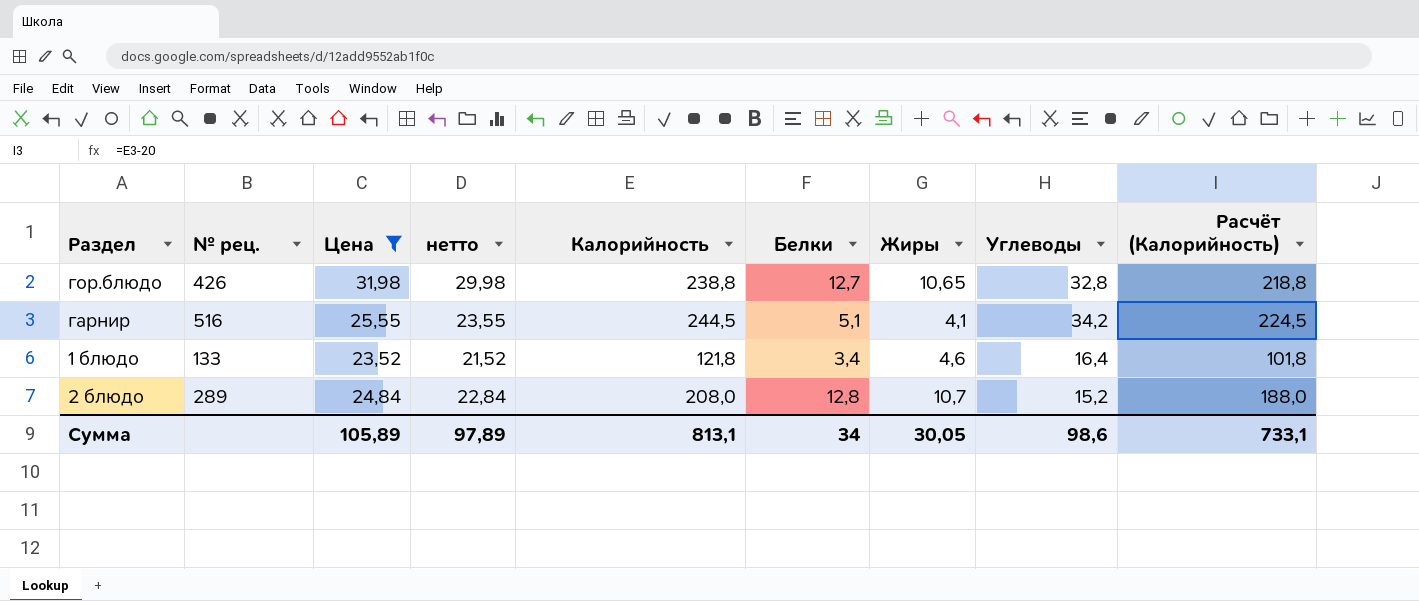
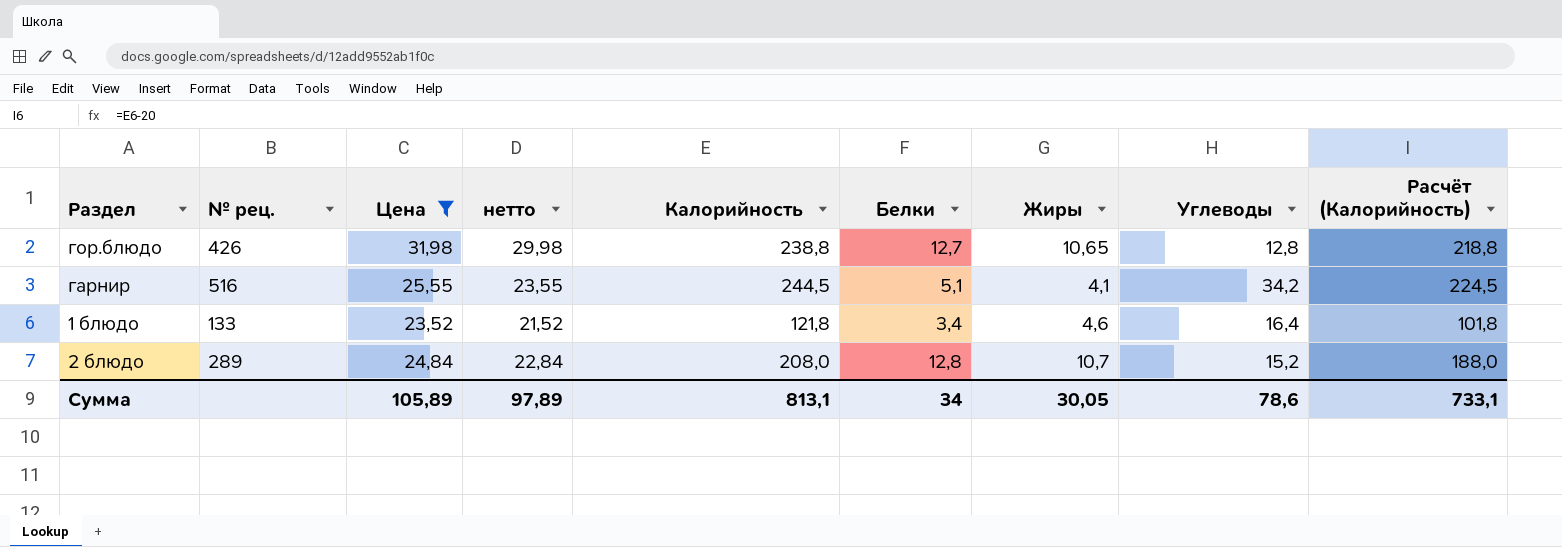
гор.блюдо | Углеводы: 32,8 -> 12,8
Сумма | Углеводы: 98,6 -> 78,6

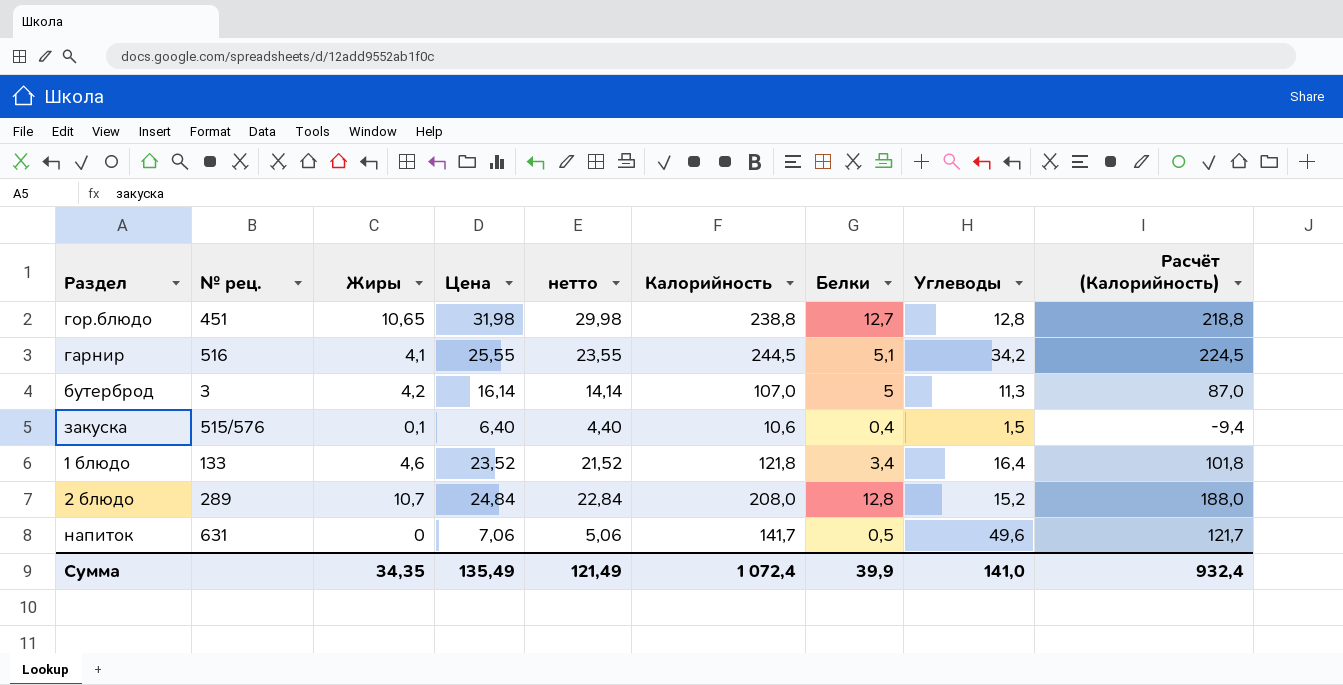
filter: Цена >= 23,52 -> none
column Жиры | position: 7 -> 3
гор.блюдо | № рец.: 426 -> 451
Сумма | Жиры: 30,05 -> 34,35
Сумма | Цена: 105,89 -> 135,49
Сумма | нетто: 97,89 -> 121,49
Сумма | Калорийность: 813,1 -> 1 072,4
Сумма | Белки: 34 -> 39,9
Сумма | Углеводы: 78,6 -> 141,0
Сумма | Расчёт (Калорийность): 733,1 -> 932,4

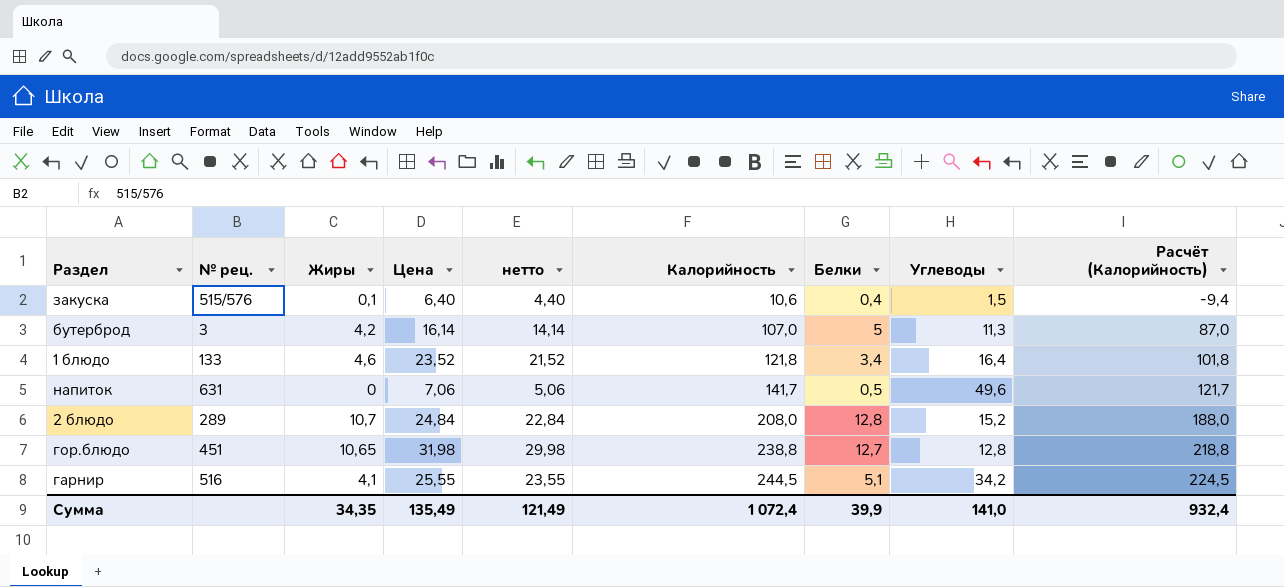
row order: none -> Калорийность ascending

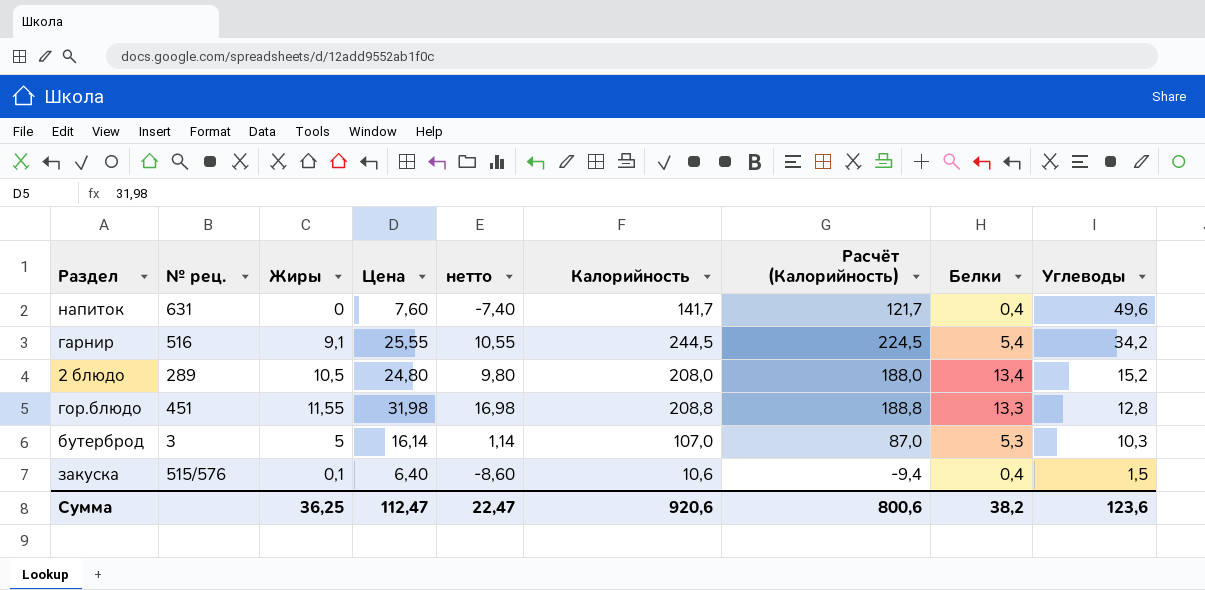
row order: Калорийность ascending -> Углеводы descending
column нетто | formula: [Цена] - 2 -> [Цена] - 15
column Расчёт (Калорийность) | position: 9 -> 7
row 1 блюдо: 133 | 4,6 | 23,52 | 21,52 | 121,8 | 3,4 | 16,4 | 101,8 -> none
напиток | Цена: 7,06 -> 7,60
напиток | Белки: 0,5 -> 0,4
гарнир | Жиры: 4,1 -> 9,1
гарнир | Белки: 5,1 -> 5,4
2 блюдо | Жиры: 10,7 -> 10,5
2 блюдо | Цена: 24,84 -> 24,80
2 блюдо | Белки: 12,8 -> 13,4
гор.блюдо | Жиры: 10,65 -> 11,55
гор.блюдо | Калорийность: 238,8 -> 208,8
гор.блюдо | Расчёт (Калорийность): 218,8 -> 188,8
гор.блюдо | Белки: 12,7 -> 13,3
бутерброд | Жиры: 4,2 -> 5
бутерброд | Белки: 5 -> 5,3
бутерброд | Углеводы: 11,3 -> 10,3
Сумма | Жиры: 34,35 -> 36,25
Сумма | Цена: 135,49 -> 112,47
Сумма | нетто: 121,49 -> 22,47
Сумма | Калорийность: 1 072,4 -> 920,6
Сумма | Расчёт (Калорийность): 932,4 -> 800,6
Сумма | Белки: 39,9 -> 38,2
Сумма | Углеводы: 141,0 -> 123,6

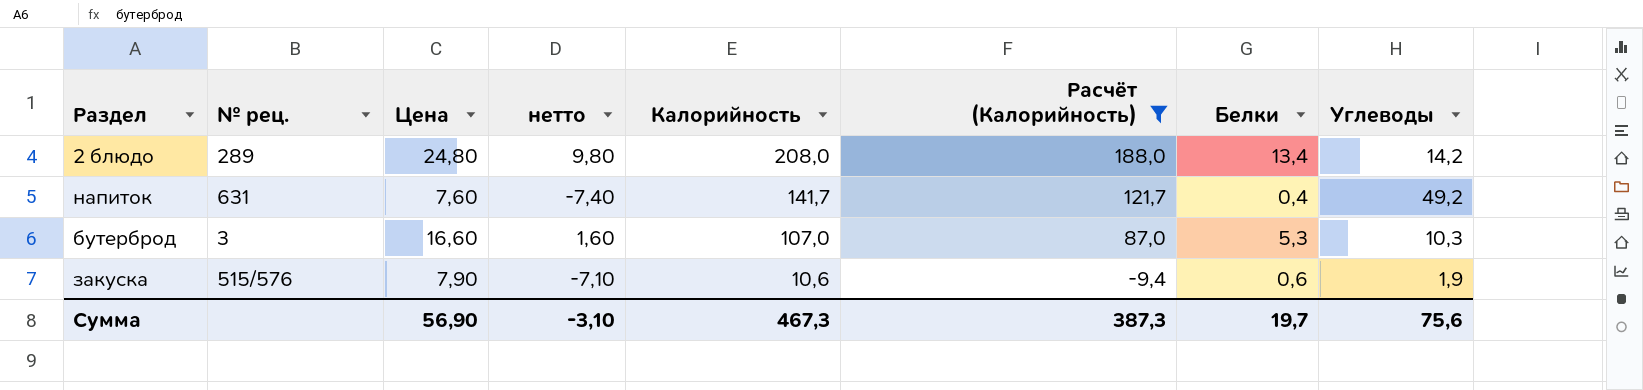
filter: none -> Расчёт (Калорийность) <= 188,0
row order: Углеводы descending -> Калорийность descending
column Жиры | position: 3 -> none
2 блюдо | Углеводы: 15,2 -> 14,2
напиток | Углеводы: 49,6 -> 49,2
бутерброд | Цена: 16,14 -> 16,60
бутерброд | нетто: 1,14 -> 1,60
закуска | Цена: 6,40 -> 7,90
закуска | нетто: -8,60 -> -7,10
закуска | Белки: 0,4 -> 0,6
закуска | Углеводы: 1,5 -> 1,9
Сумма | Цена: 112,47 -> 56,90
Сумма | нетто: 22,47 -> -3,10
Сумма | Калорийность: 920,6 -> 467,3
Сумма | Расчёт (Калорийность): 800,6 -> 387,3
Сумма | Белки: 38,2 -> 19,7
Сумма | Углеводы: 123,6 -> 75,6

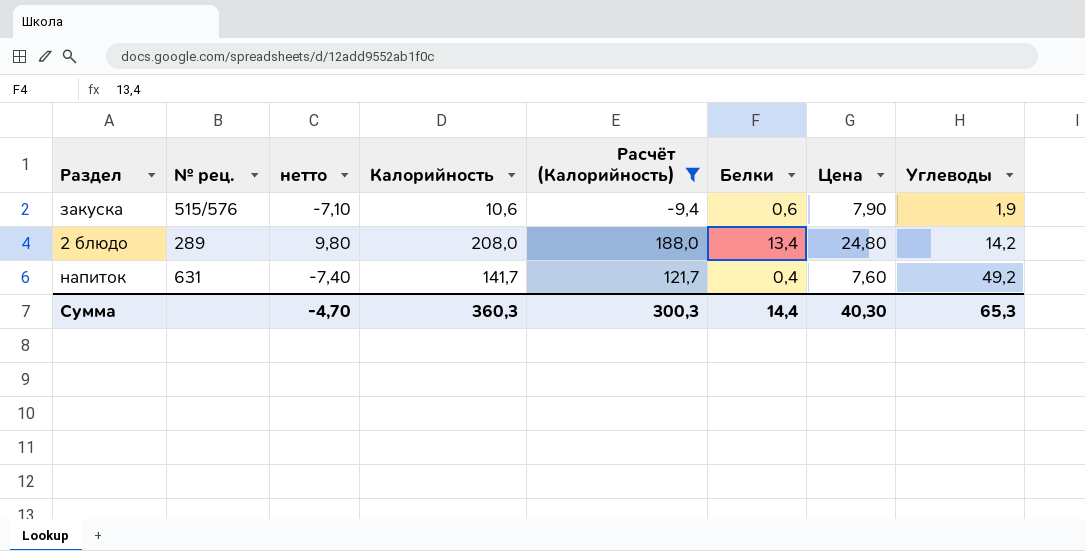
row order: Калорийность descending -> Углеводы ascending
column Цена | position: 3 -> 7
row бутерброд: 3 | 16,60 | 1,60 | 107,0 | 87,0 | 5,3 | 10,3 -> none
Сумма | нетто: -3,10 -> -4,70
Сумма | Калорийность: 467,3 -> 360,3
Сумма | Расчёт (Калорийность): 387,3 -> 300,3
Сумма | Белки: 19,7 -> 14,4
Сумма | Цена: 56,90 -> 40,30
Сумма | Углеводы: 75,6 -> 65,3

